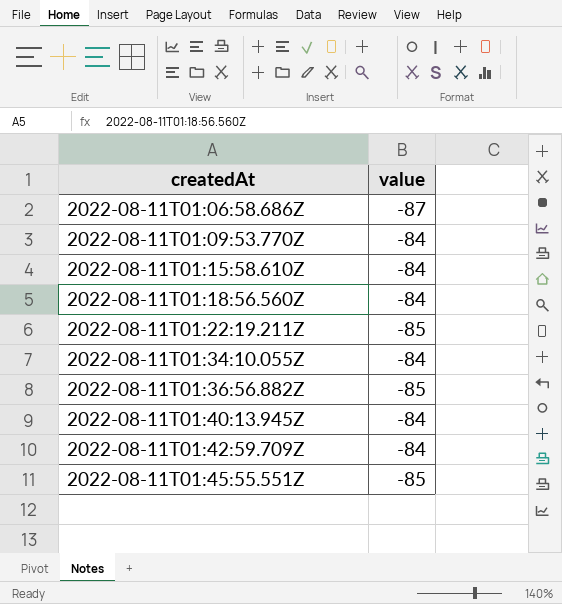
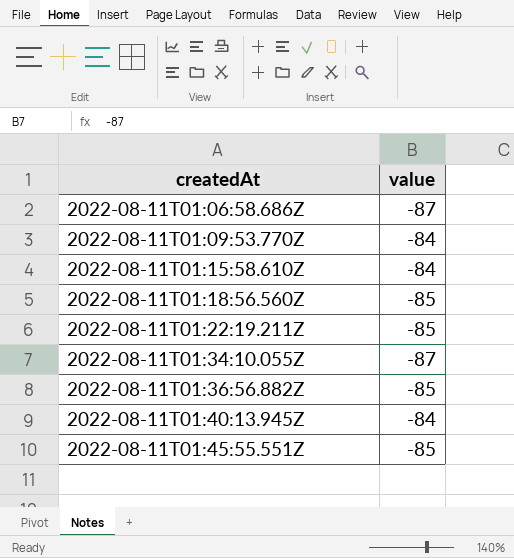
row 2022-08-11T01:42:59.709Z: -84 -> none
2022-08-11T01:18:56.560Z | value: -84 -> -85
2022-08-11T01:34:10.055Z | value: -84 -> -87

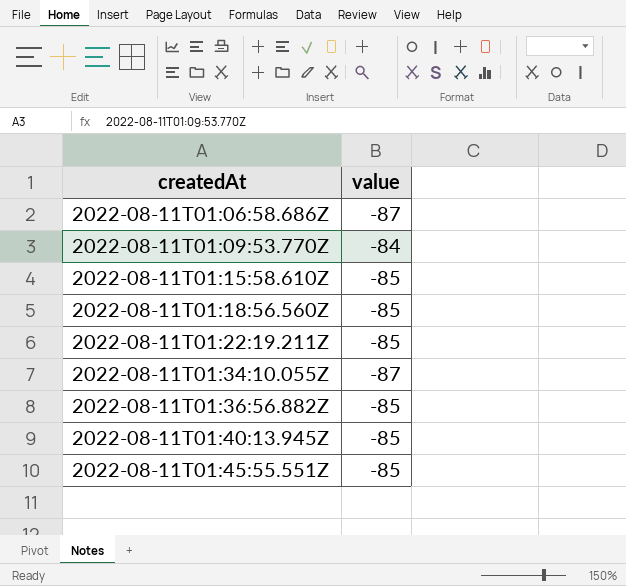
2022-08-11T01:15:58.610Z | value: -84 -> -85
2022-08-11T01:40:13.945Z | value: -84 -> -85

